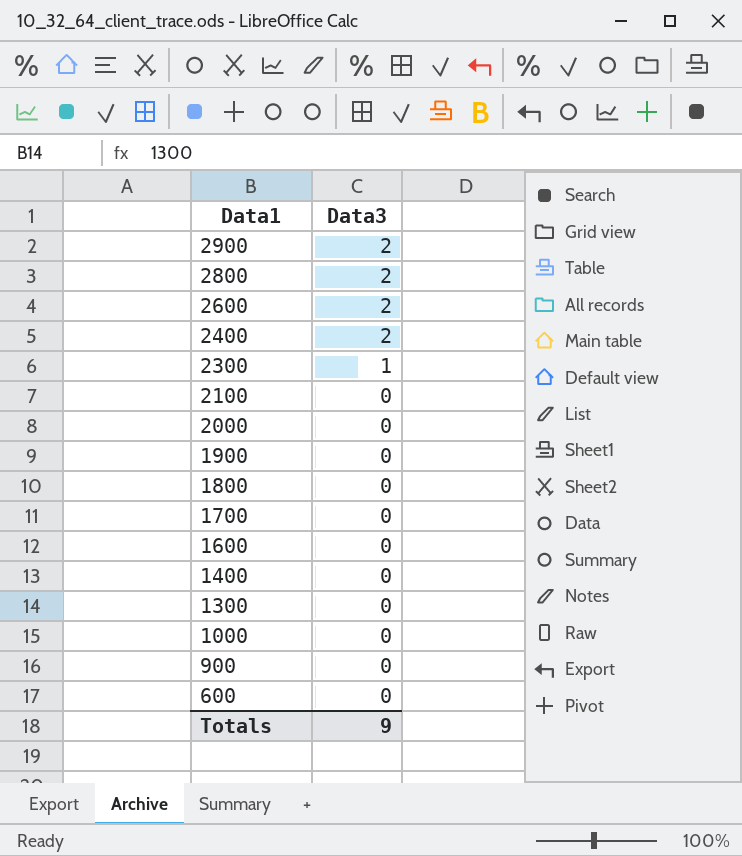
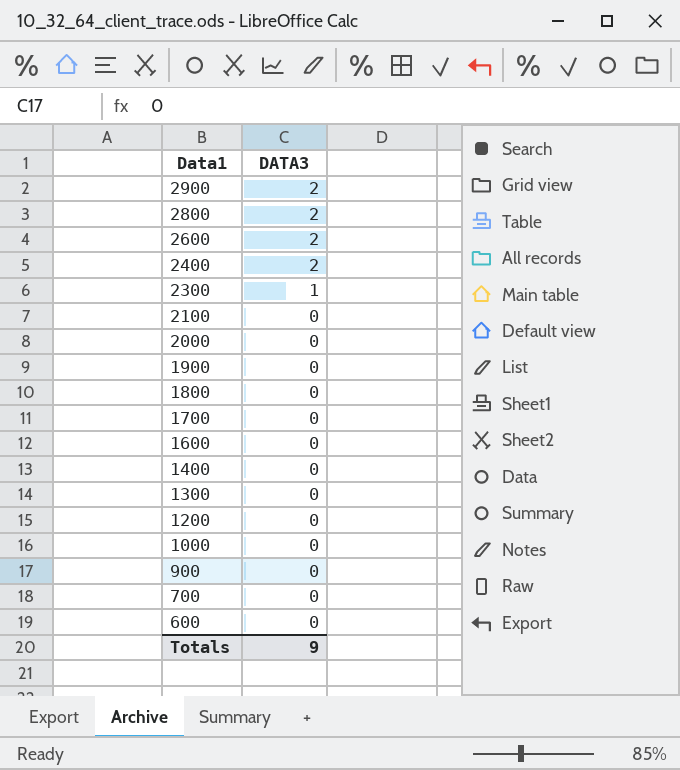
column name: Data3 -> DATA3
row 1200: none -> 0
row 700: none -> 0

